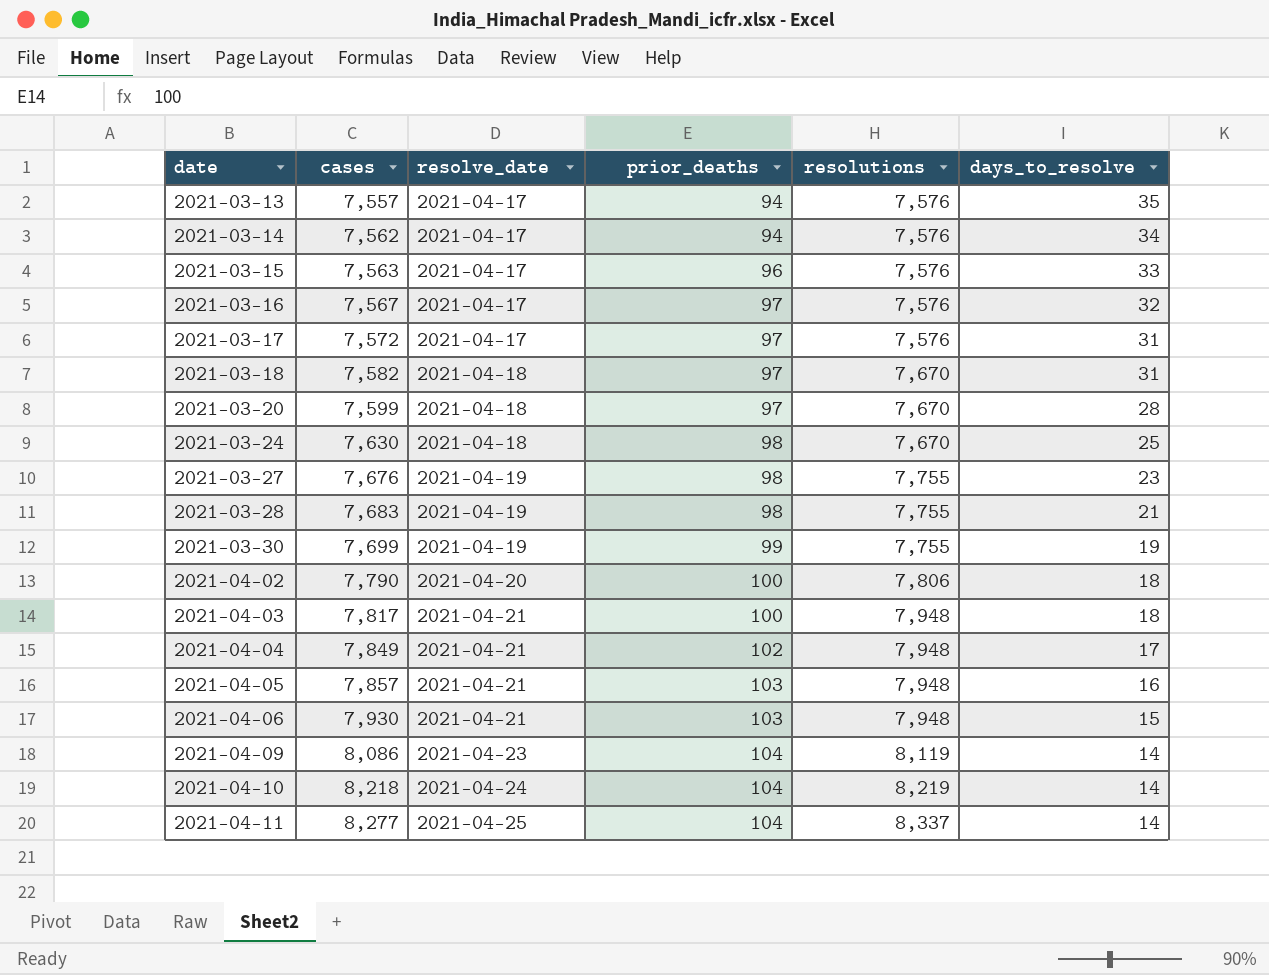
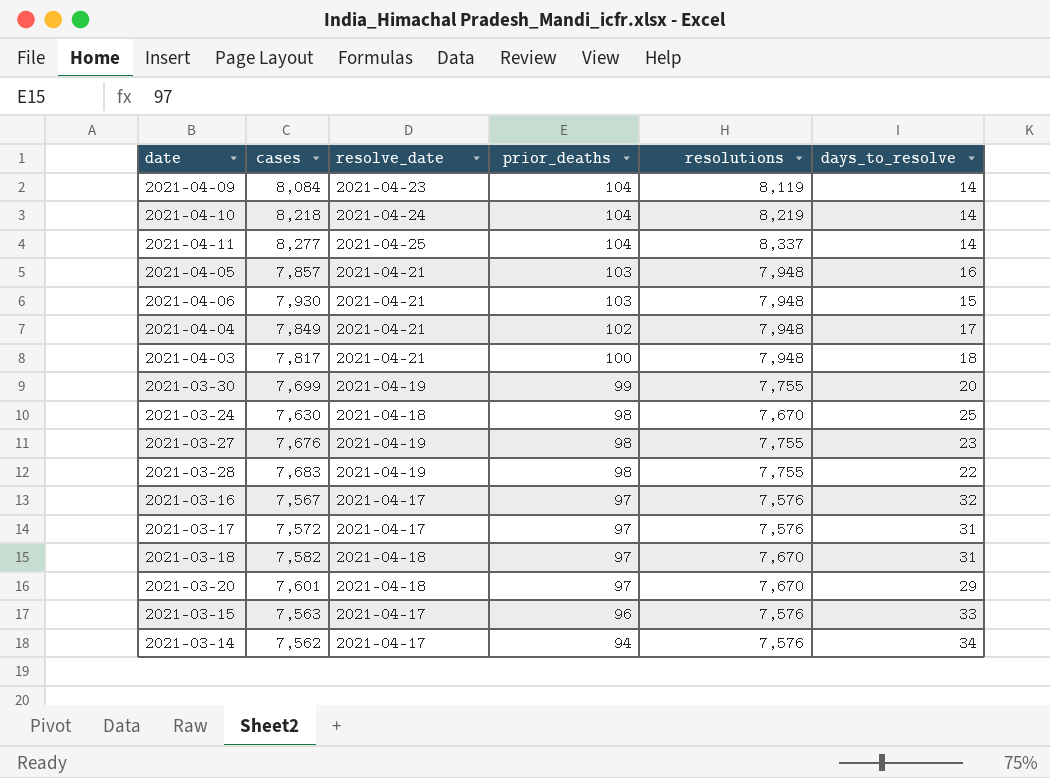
row order: date ascending -> prior_deaths descending
row 2021-03-13: 7,557 | 2021-04-17 | 94 | 7,576 | 35 -> none
row 2021-04-02: 7,790 | 2021-04-20 | 100 | 7,806 | 18 -> none
2021-04-09 | cases: 8,086 -> 8,084
2021-03-30 | days_to_resolve: 19 -> 20
2021-03-28 | days_to_resolve: 21 -> 22
2021-03-20 | cases: 7,599 -> 7,601
2021-03-20 | days_to_resolve: 28 -> 29

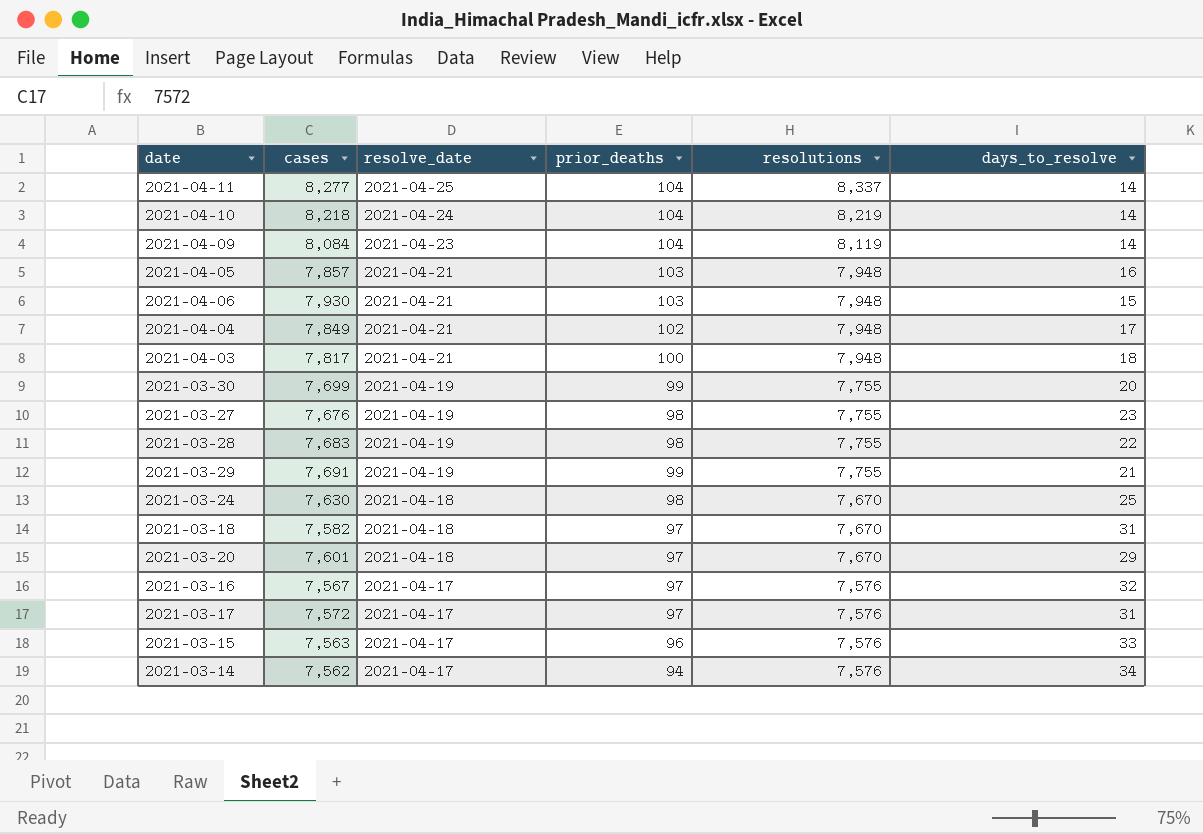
row order: prior_deaths descending -> resolve_date descending
row 2021-03-29: none -> 7,691 | 2021-04-19 | 99 | 7,755 | 21

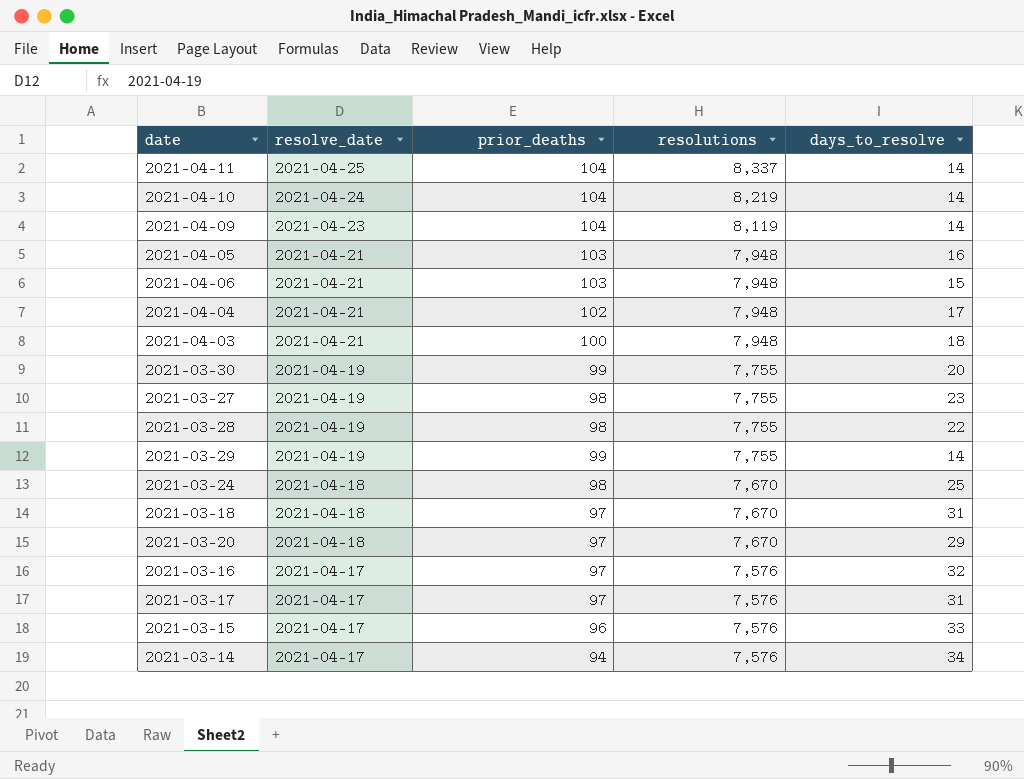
column cases | position: 2 -> none
2021-03-29 | days_to_resolve: 21 -> 14

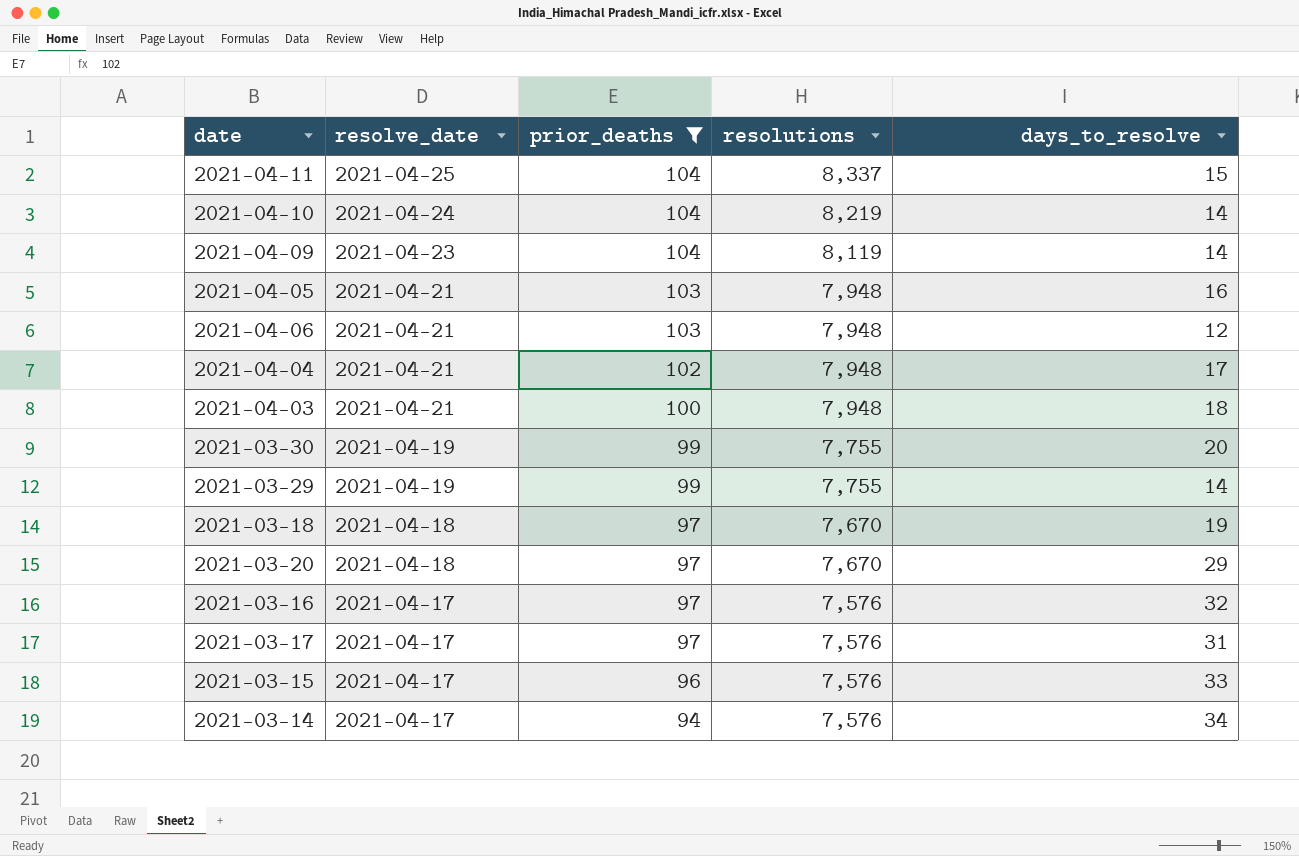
filter: none -> prior_deaths != 98
2021-04-11 | days_to_resolve: 14 -> 15
2021-04-06 | days_to_resolve: 15 -> 12
2021-03-18 | days_to_resolve: 31 -> 19

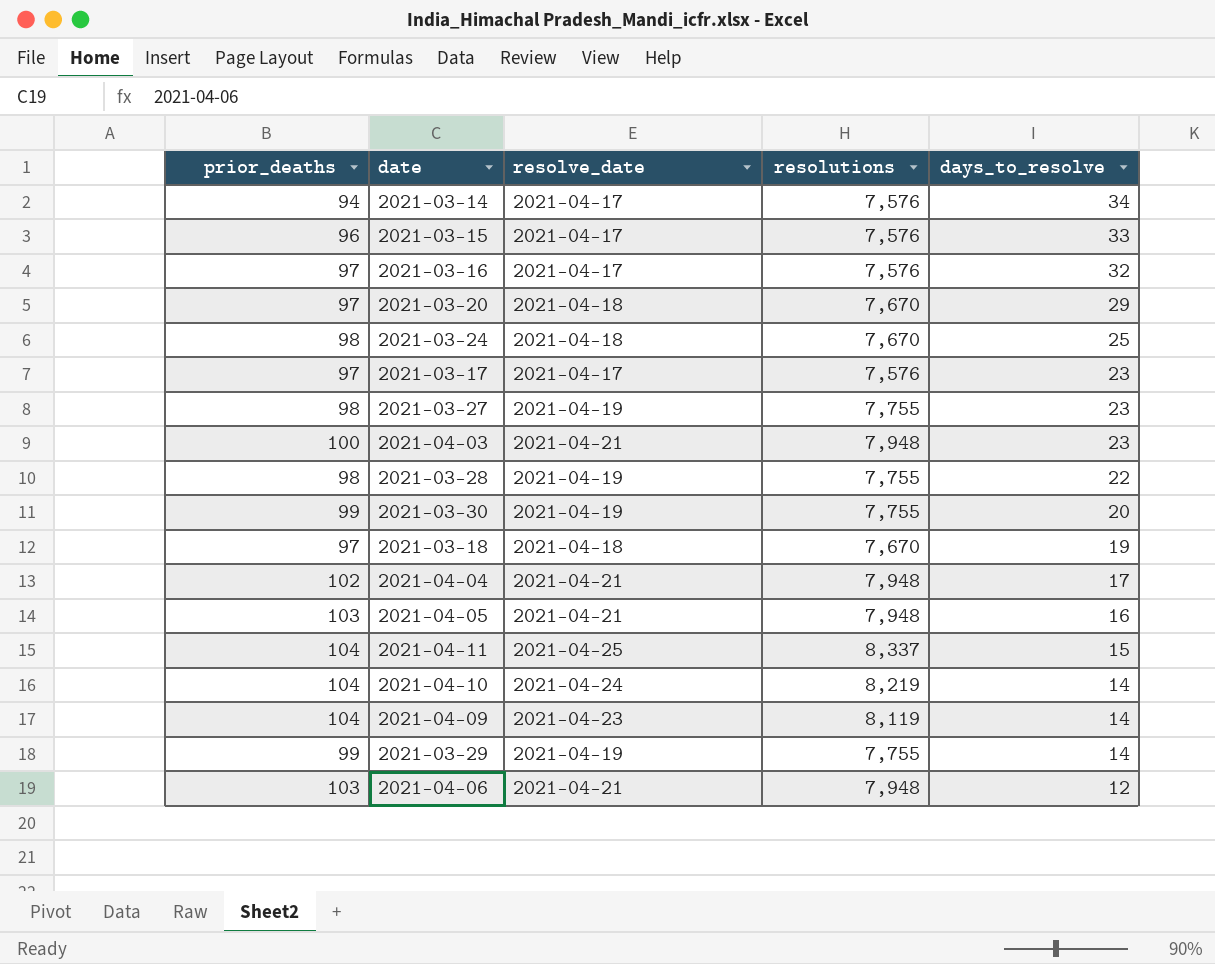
filter: prior_deaths != 98 -> none
row order: resolve_date descending -> days_to_resolve descending
column prior_deaths | position: 3 -> 1
2021-03-17 | days_to_resolve: 31 -> 23
2021-04-03 | days_to_resolve: 18 -> 23

